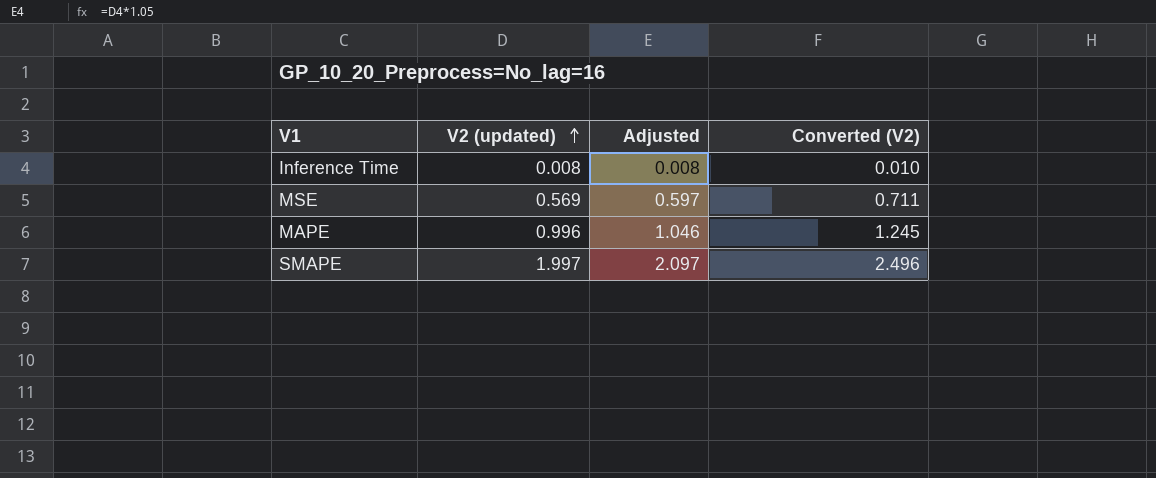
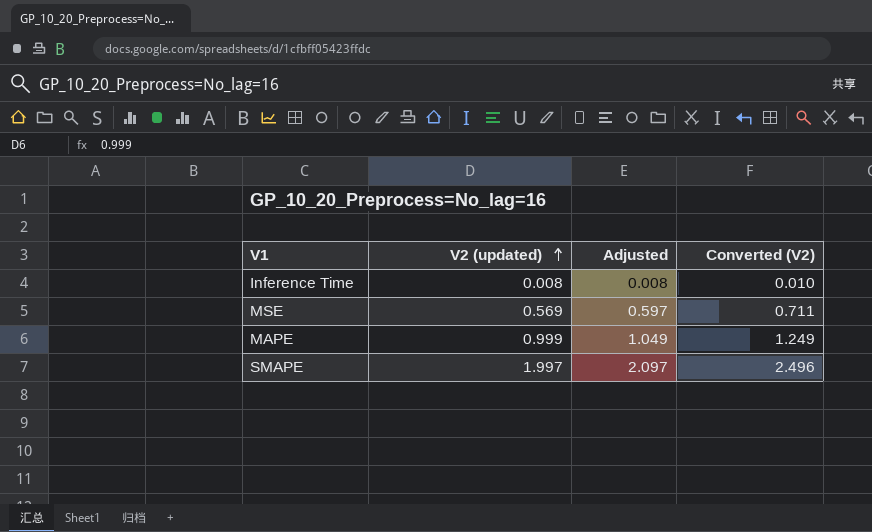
MAPE | V2 (updated): 0.996 -> 0.999
MAPE | Adjusted: 1.046 -> 1.049
MAPE | Converted (V2): 1.245 -> 1.249

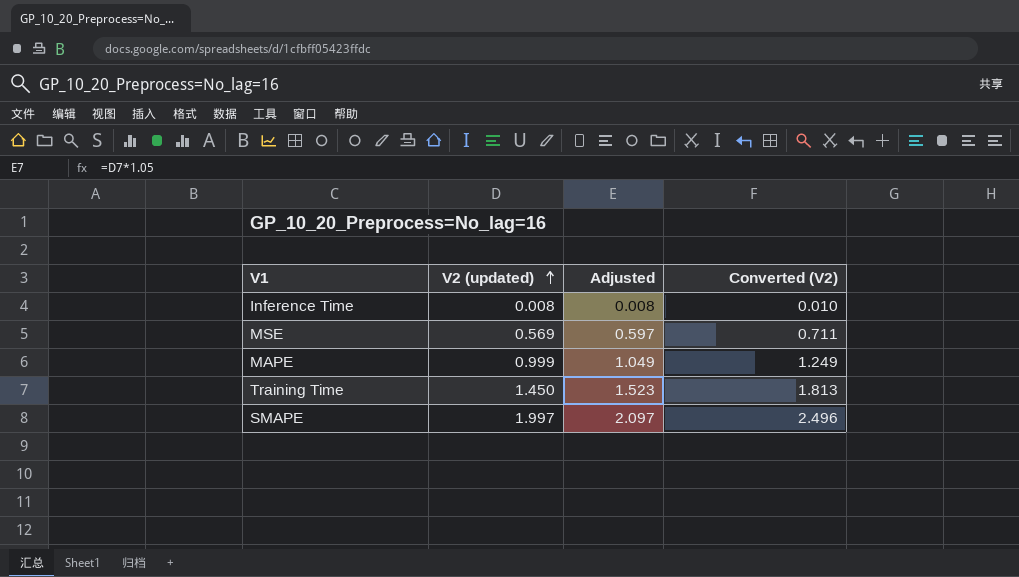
row Training Time: none -> 1.450 | 1.523 | 1.813

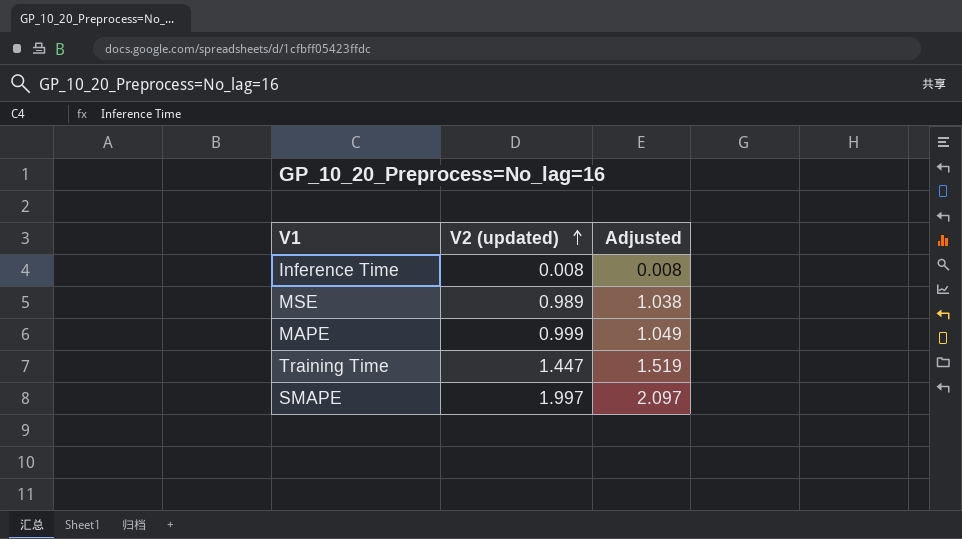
column Converted (V2) | formula: [V2 (updated)] * 1.25 -> none
MSE | V2 (updated): 0.569 -> 0.989
MSE | Adjusted: 0.597 -> 1.038
Training Time | V2 (updated): 1.450 -> 1.447
Training Time | Adjusted: 1.523 -> 1.519

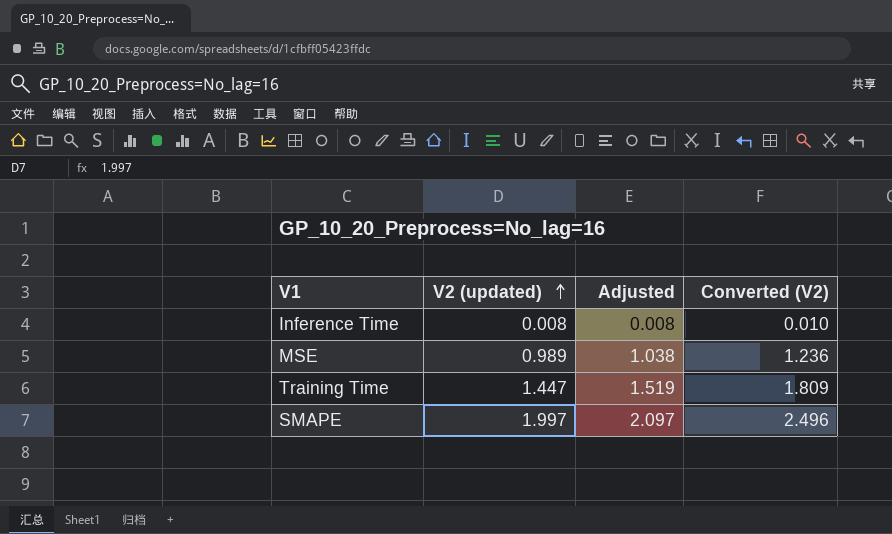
column Converted (V2) | formula: none -> [V2 (updated)] * 1.25
row MAPE: 0.999 | 1.049 -> none

